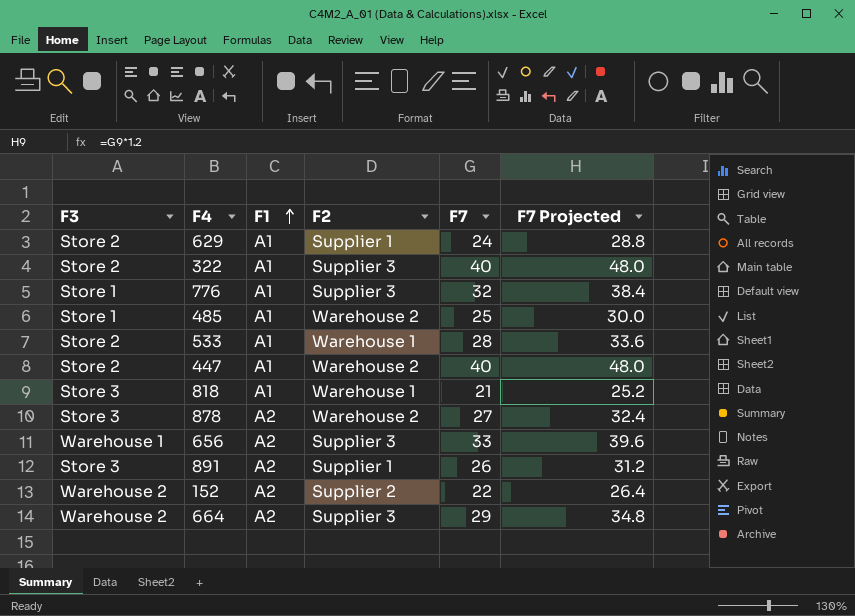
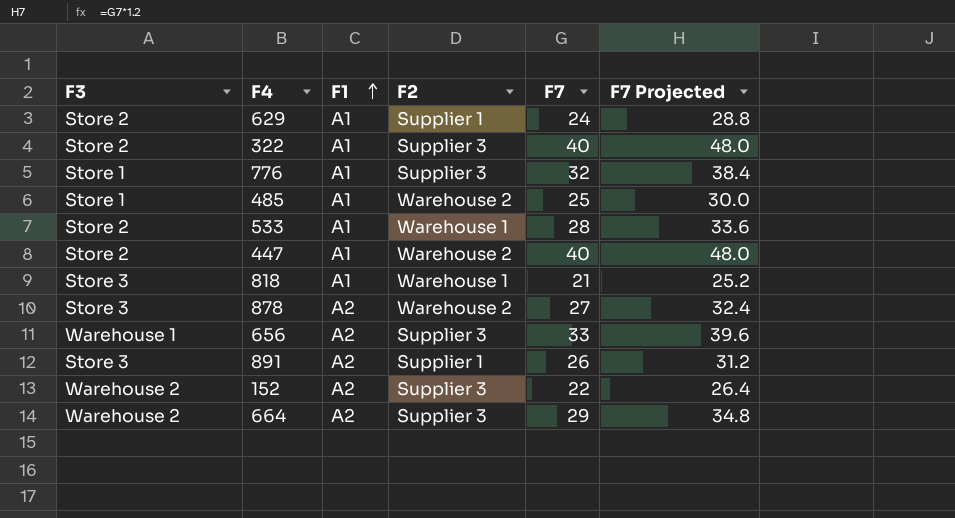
152 | F2: Supplier 2 -> Supplier 3

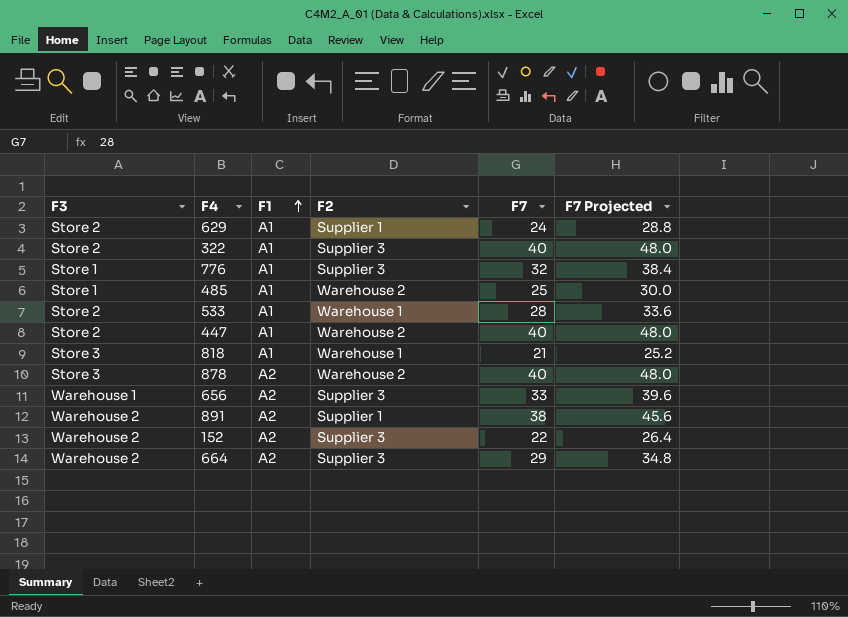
878 | F7: 27 -> 40
878 | F7 Projected: 32.4 -> 48.0
891 | F3: Store 3 -> Warehouse 2
891 | F7: 26 -> 38
891 | F7 Projected: 31.2 -> 45.6

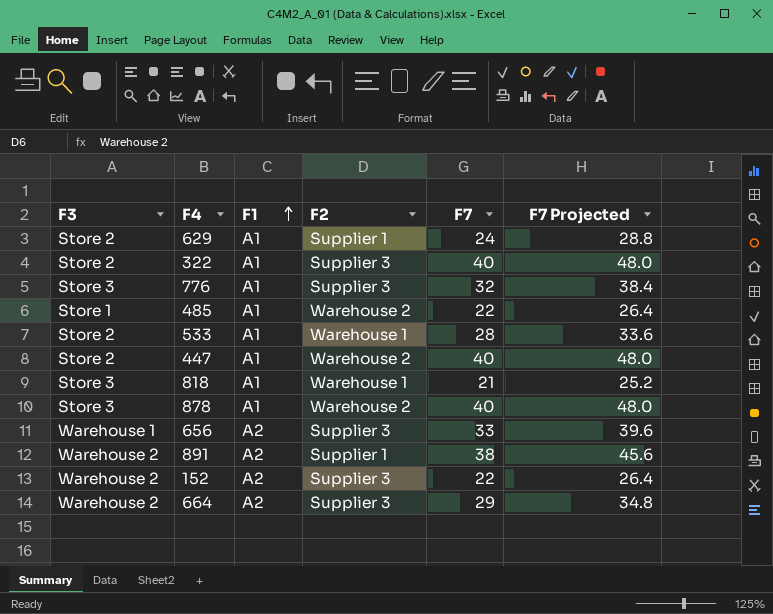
776 | F3: Store 1 -> Store 3
485 | F7: 25 -> 22
485 | F7 Projected: 30.0 -> 26.4
878 | F1: A2 -> A1

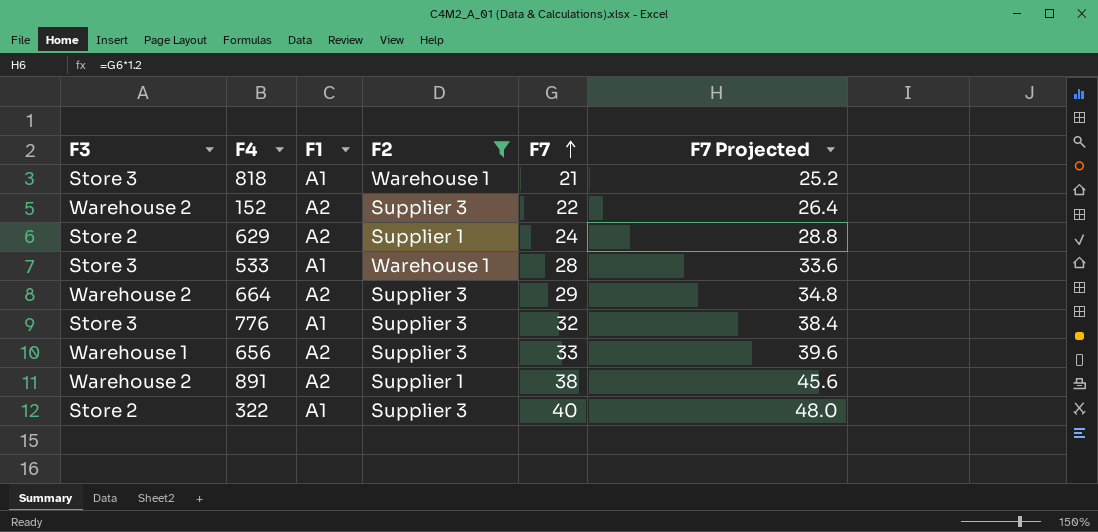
filter: none -> F2 != Warehouse 2
row order: F1 ascending -> F7 ascending
629 | F1: A1 -> A2
533 | F3: Store 2 -> Store 3

